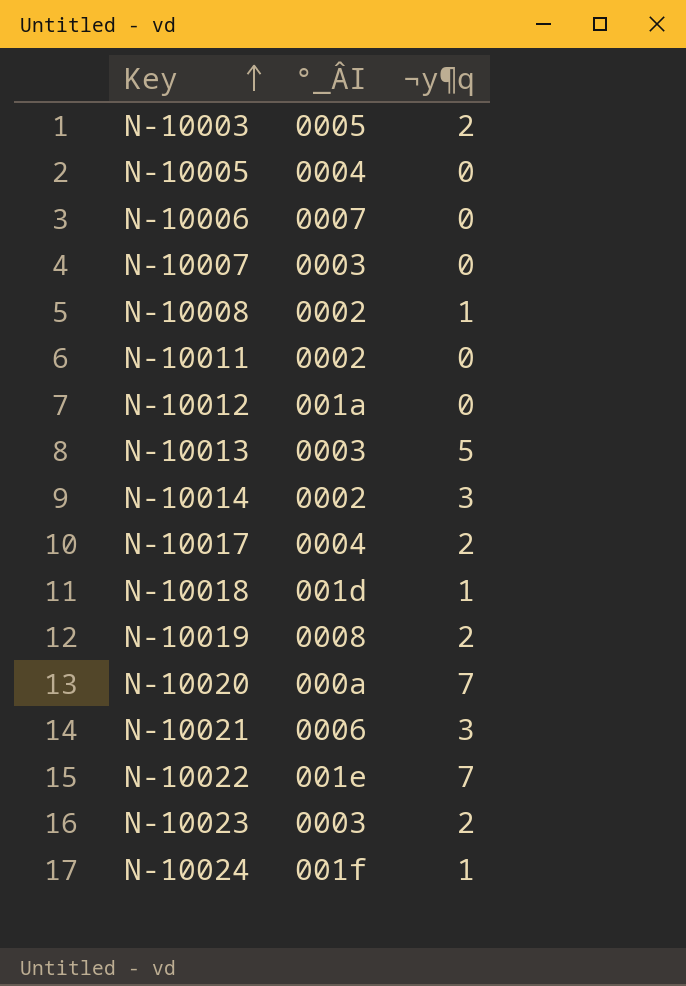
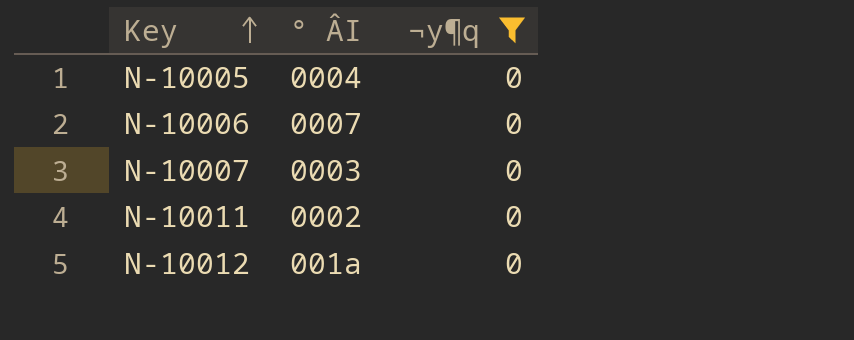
filter: none -> ¬y¶q = 0
column name: °_ÂI -> ° ÂI

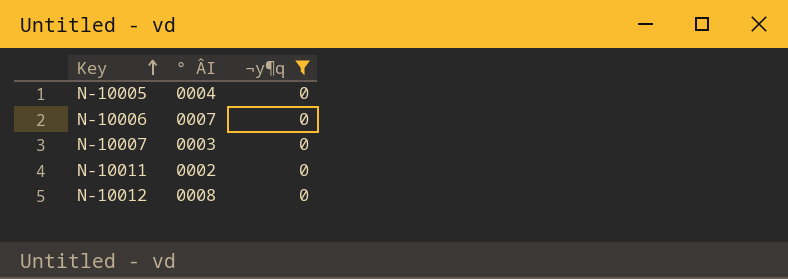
N-10012 | ° ÂI: 001a -> 0008

